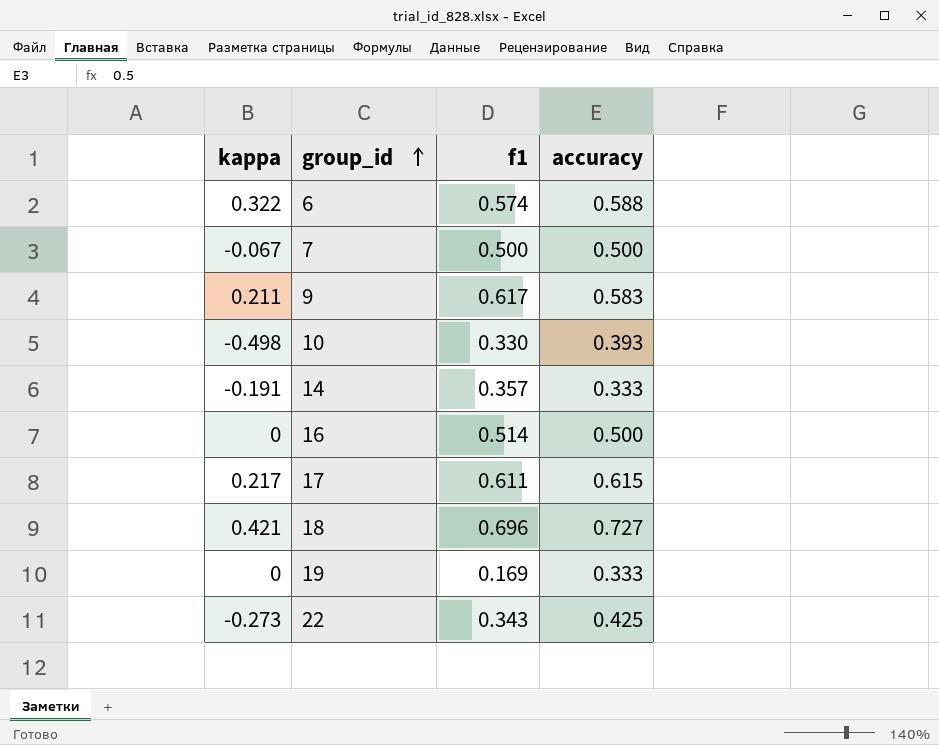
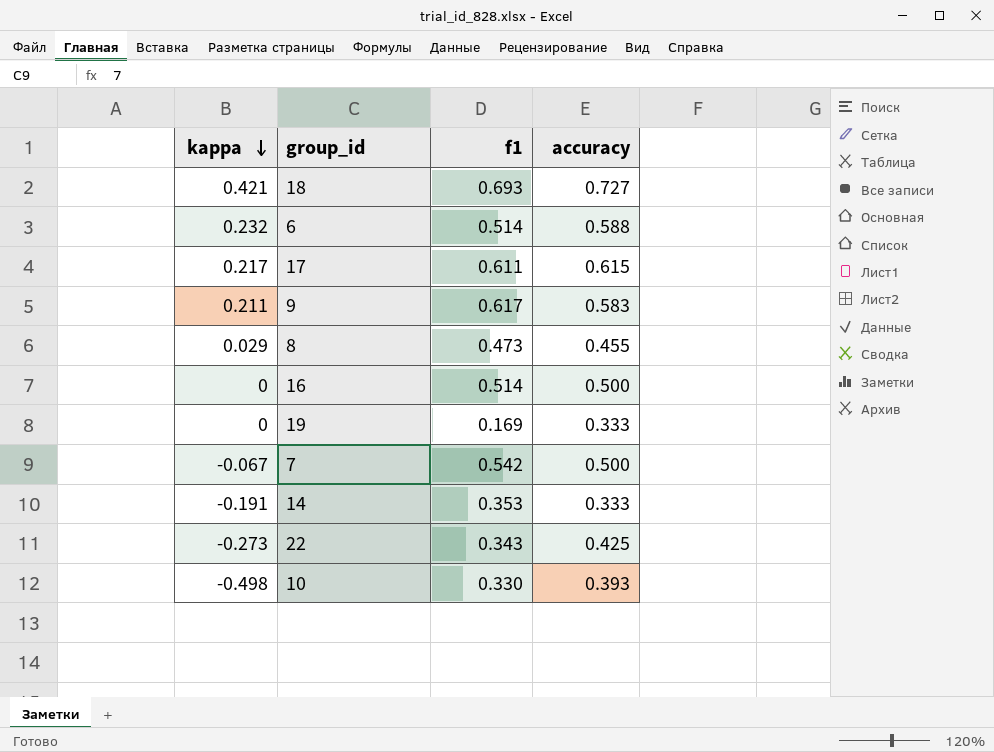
row order: group_id ascending -> kappa descending
18 | f1: 0.696 -> 0.693
6 | kappa: 0.322 -> 0.232
6 | f1: 0.574 -> 0.514
row 8: none -> 0.029 | 0.473 | 0.455
7 | f1: 0.500 -> 0.542
14 | f1: 0.357 -> 0.353

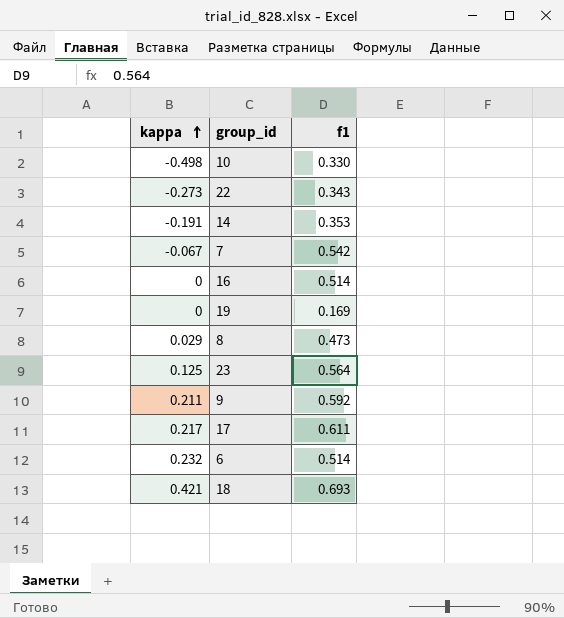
row order: kappa descending -> kappa ascending
column accuracy | position: 4 -> none
row 23: none -> 0.125 | 0.564
9 | f1: 0.617 -> 0.592

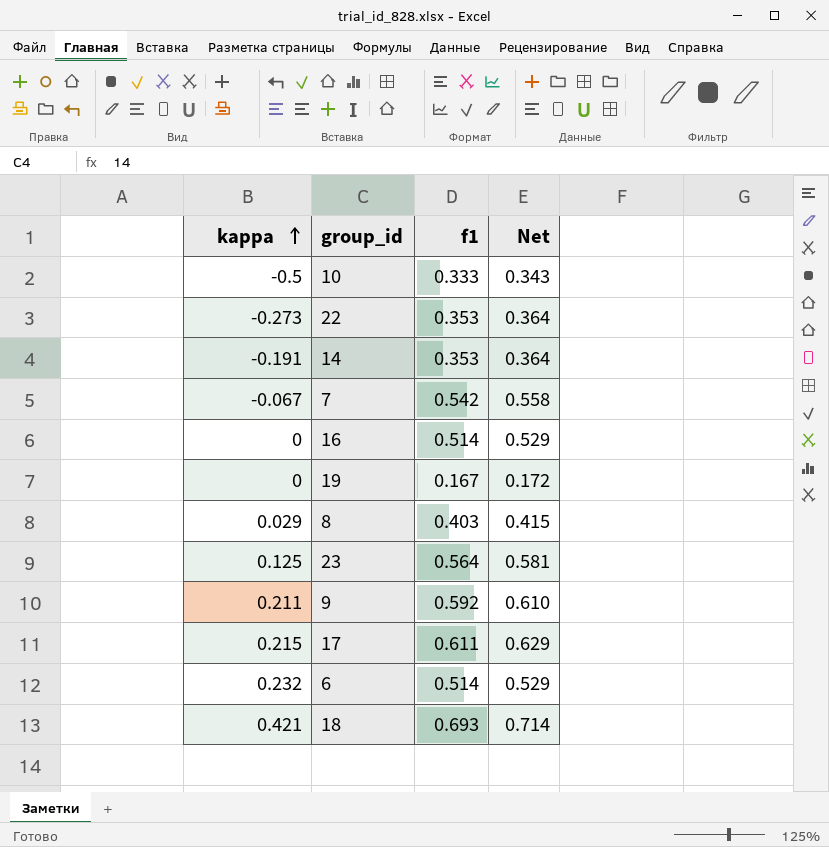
column Net | formula: none -> [f1] * 1.03
10 | kappa: -0.498 -> -0.5
10 | f1: 0.330 -> 0.333
22 | f1: 0.343 -> 0.353
19 | f1: 0.169 -> 0.167
8 | f1: 0.473 -> 0.403
17 | kappa: 0.217 -> 0.215

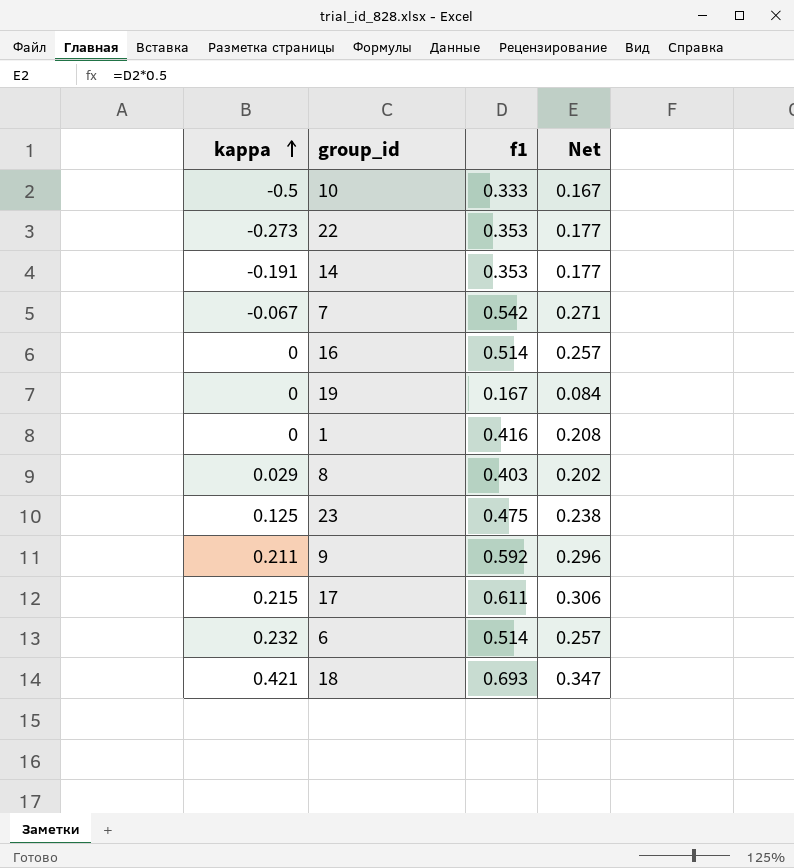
column Net | formula: [f1] * 1.03 -> [f1] * 0.5
row 1: none -> 0 | 0.416 | 0.208
23 | f1: 0.564 -> 0.475

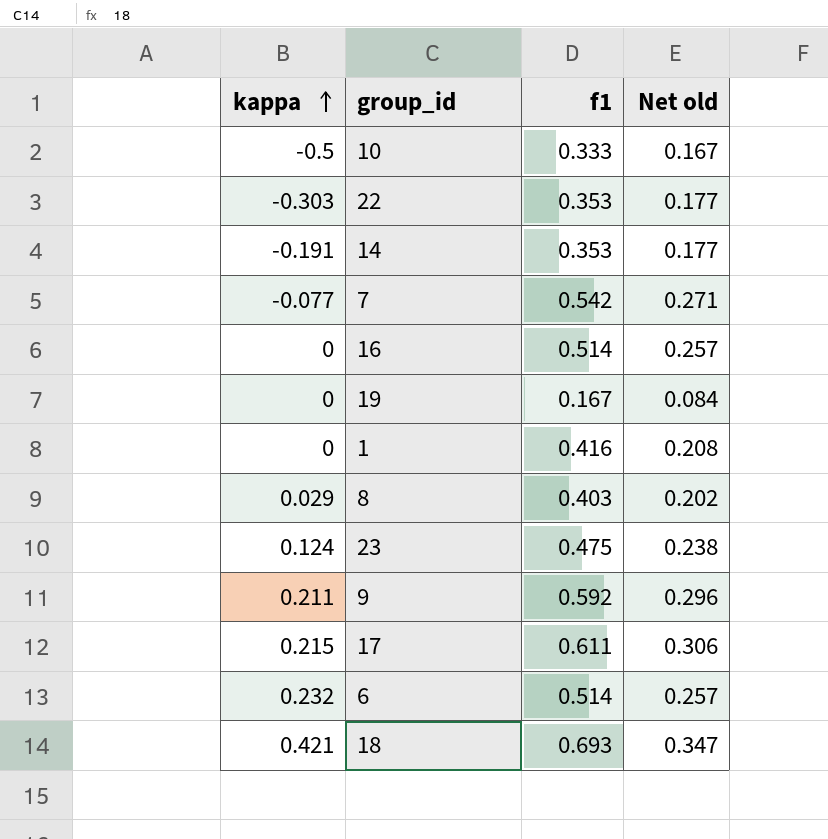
column name: Net -> Net old
22 | kappa: -0.273 -> -0.303
7 | kappa: -0.067 -> -0.077
23 | kappa: 0.125 -> 0.124

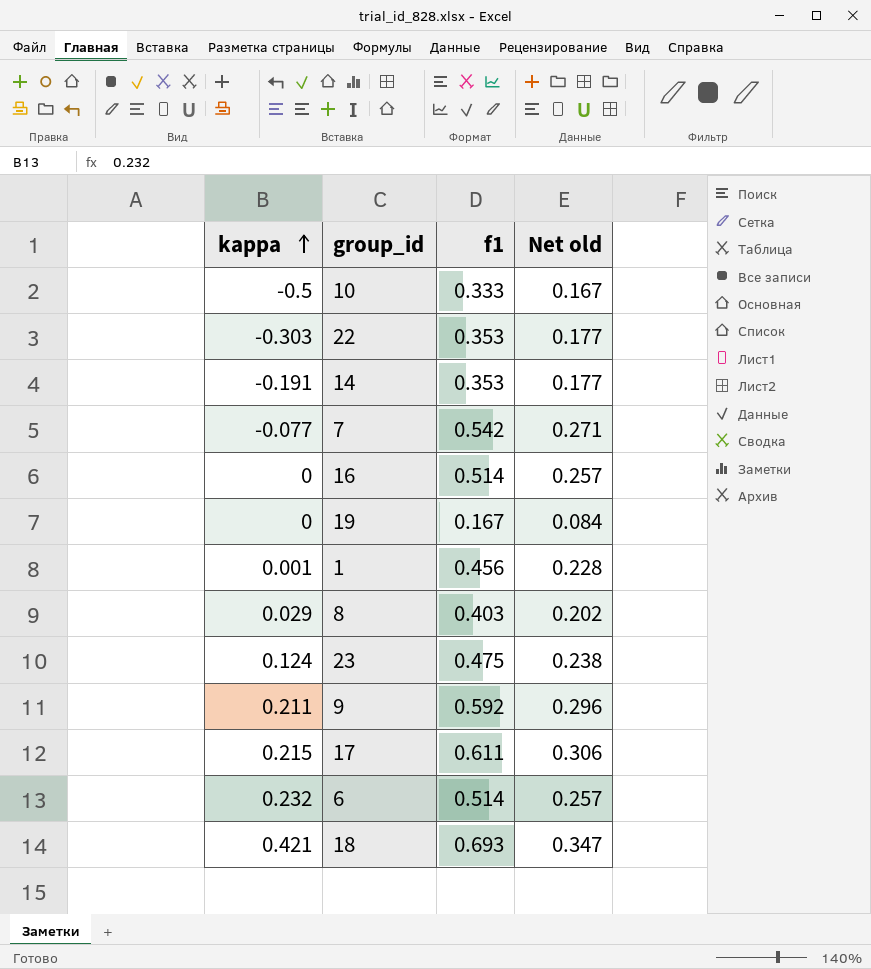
1 | kappa: 0 -> 0.001
1 | f1: 0.416 -> 0.456
1 | Net old: 0.208 -> 0.228

